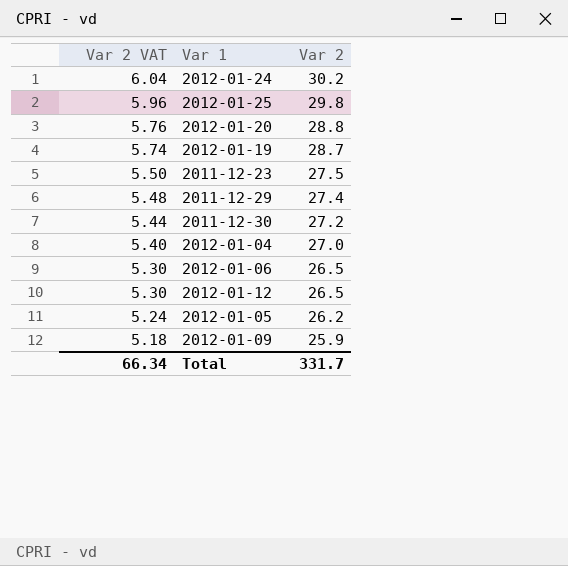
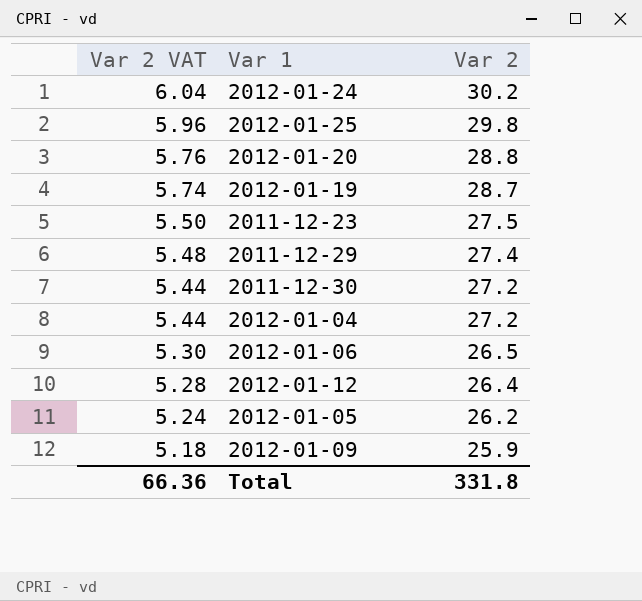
2012-01-04 | Var 2 VAT: 5.40 -> 5.44
2012-01-04 | Var 2: 27.0 -> 27.2
2012-01-12 | Var 2 VAT: 5.30 -> 5.28
2012-01-12 | Var 2: 26.5 -> 26.4
Total | Var 2 VAT: 66.34 -> 66.36
Total | Var 2: 331.7 -> 331.8

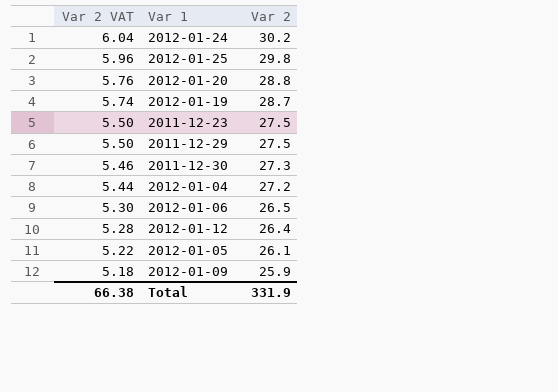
2011-12-29 | Var 2 VAT: 5.48 -> 5.50
2011-12-29 | Var 2: 27.4 -> 27.5
2011-12-30 | Var 2 VAT: 5.44 -> 5.46
2011-12-30 | Var 2: 27.2 -> 27.3
2012-01-05 | Var 2 VAT: 5.24 -> 5.22
2012-01-05 | Var 2: 26.2 -> 26.1
Total | Var 2 VAT: 66.36 -> 66.38
Total | Var 2: 331.8 -> 331.9

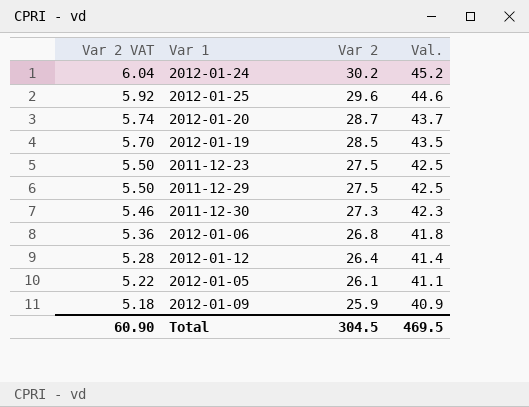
column Val. | formula: none -> [Var 2] + 15
row 2012-01-04: 5.44 | 27.2 -> none
2012-01-25 | Var 2 VAT: 5.96 -> 5.92
2012-01-25 | Var 2: 29.8 -> 29.6
2012-01-20 | Var 2 VAT: 5.76 -> 5.74
2012-01-20 | Var 2: 28.8 -> 28.7
2012-01-19 | Var 2 VAT: 5.74 -> 5.70
2012-01-19 | Var 2: 28.7 -> 28.5
2012-01-06 | Var 2 VAT: 5.30 -> 5.36
2012-01-06 | Var 2: 26.5 -> 26.8
Total | Var 2 VAT: 66.38 -> 60.90
Total | Var 2: 331.9 -> 304.5

